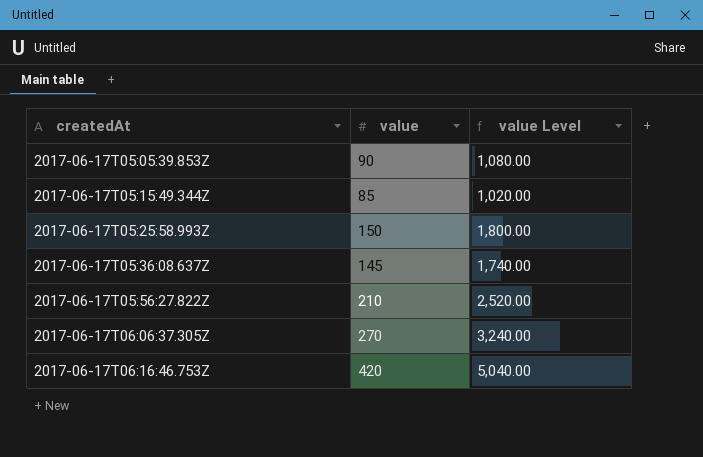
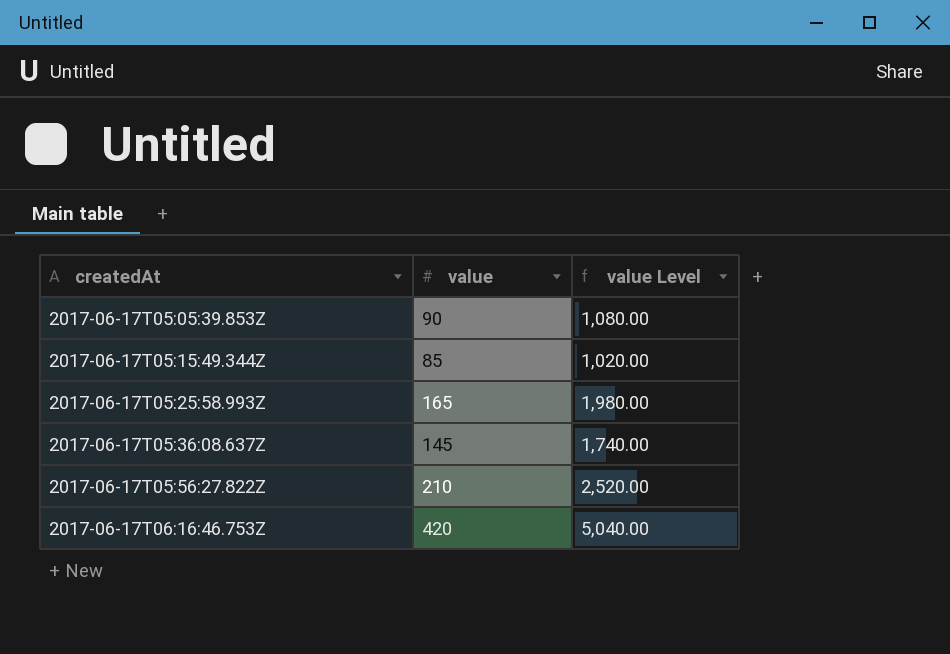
row 2017-06-17T06:06:37.305Z: 270 | 3,240.00 -> none
2017-06-17T05:25:58.993Z | value: 150 -> 165
2017-06-17T05:25:58.993Z | value Level: 1,800.00 -> 1,980.00

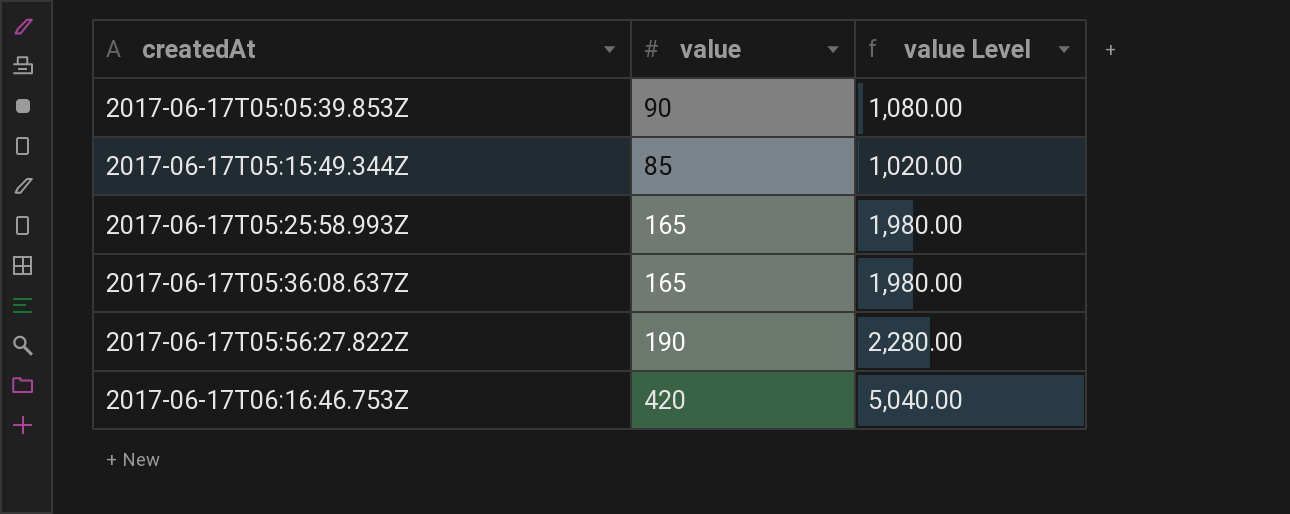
2017-06-17T05:36:08.637Z | value: 145 -> 165
2017-06-17T05:36:08.637Z | value Level: 1,740.00 -> 1,980.00
2017-06-17T05:56:27.822Z | value: 210 -> 190
2017-06-17T05:56:27.822Z | value Level: 2,520.00 -> 2,280.00

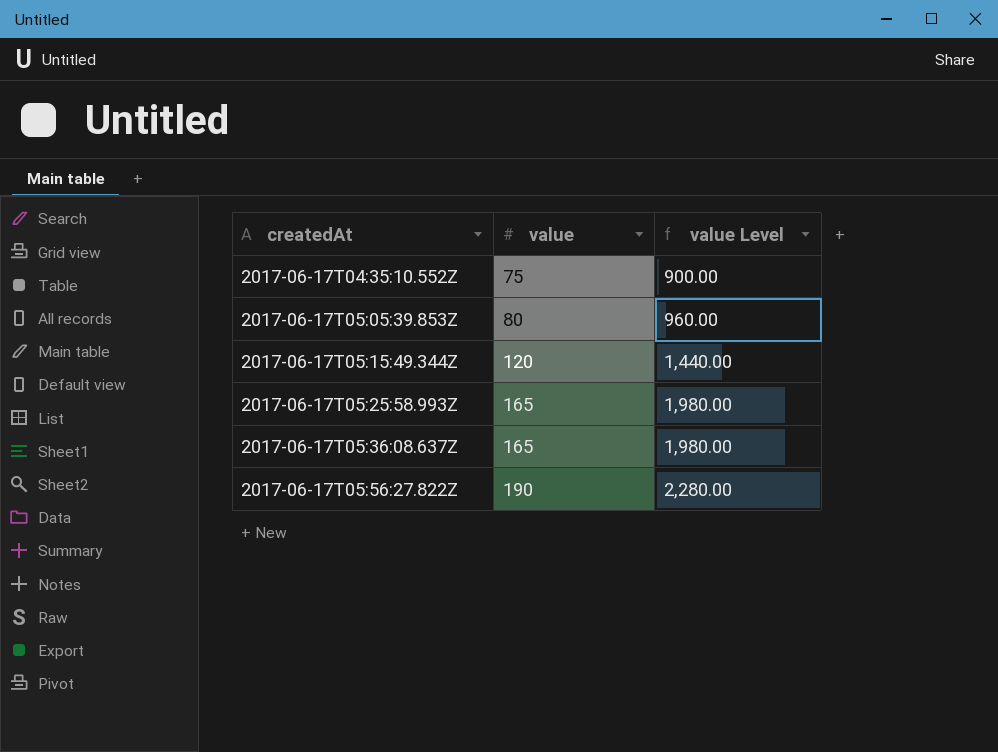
row 2017-06-17T06:16:46.753Z: 420 | 5,040.00 -> none
row 2017-06-17T04:35:10.552Z: none -> 75 | 900.00
2017-06-17T05:05:39.853Z | value: 90 -> 80
2017-06-17T05:05:39.853Z | value Level: 1,080.00 -> 960.00
2017-06-17T05:15:49.344Z | value: 85 -> 120
2017-06-17T05:15:49.344Z | value Level: 1,020.00 -> 1,440.00

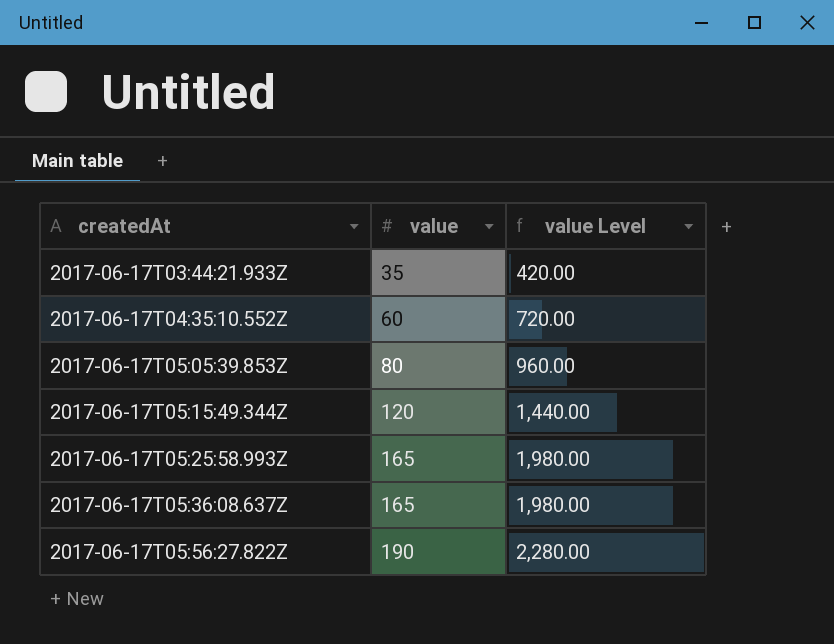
row 2017-06-17T03:44:21.933Z: none -> 35 | 420.00
2017-06-17T04:35:10.552Z | value: 75 -> 60
2017-06-17T04:35:10.552Z | value Level: 900.00 -> 720.00

